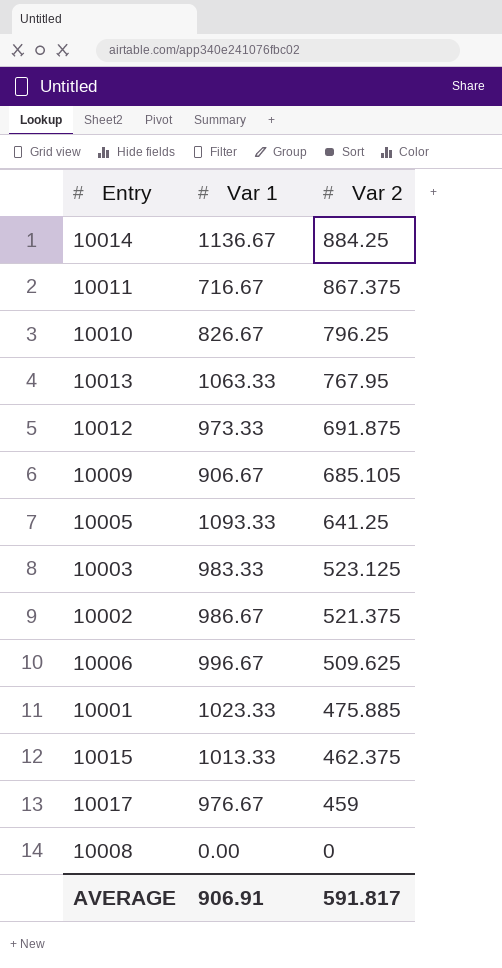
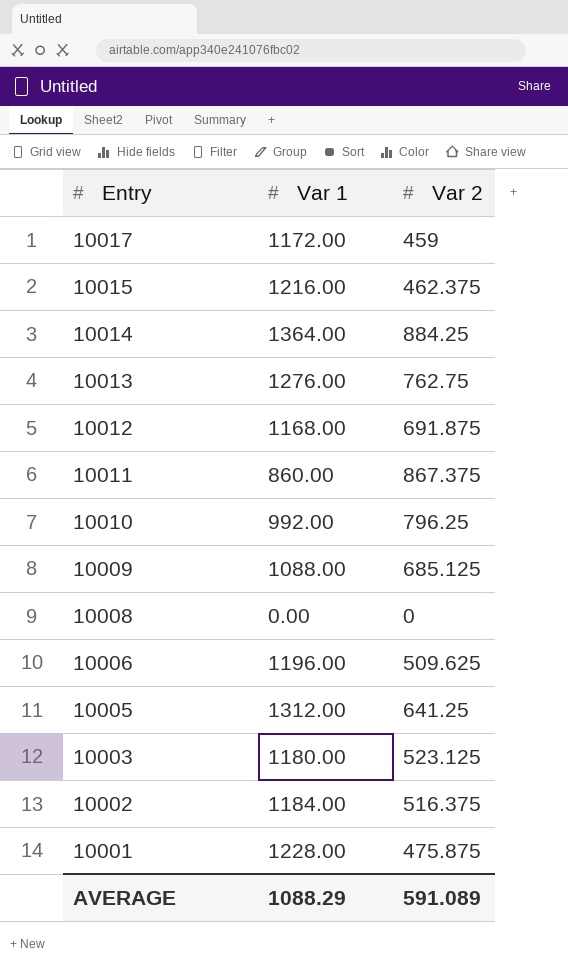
row order: Var 2 descending -> Entry descending
10017 | Var 1: 976.67 -> 1172.00
10015 | Var 1: 1013.33 -> 1216.00
10014 | Var 1: 1136.67 -> 1364.00
10013 | Var 1: 1063.33 -> 1276.00
10013 | Var 2: 767.95 -> 762.75
10012 | Var 1: 973.33 -> 1168.00
10011 | Var 1: 716.67 -> 860.00
10010 | Var 1: 826.67 -> 992.00
10009 | Var 1: 906.67 -> 1088.00
10009 | Var 2: 685.105 -> 685.125
10006 | Var 1: 996.67 -> 1196.00
10005 | Var 1: 1093.33 -> 1312.00
10003 | Var 1: 983.33 -> 1180.00
10002 | Var 1: 986.67 -> 1184.00
10002 | Var 2: 521.375 -> 516.375
10001 | Var 1: 1023.33 -> 1228.00
10001 | Var 2: 475.885 -> 475.875
AVERAGE | Var 1: 906.91 -> 1088.29
AVERAGE | Var 2: 591.817 -> 591.089

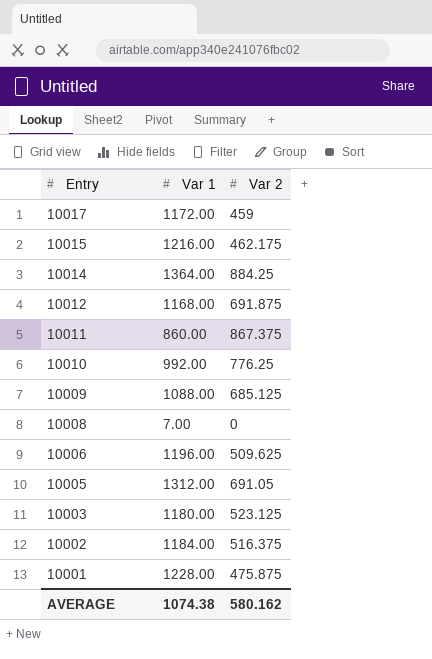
row 10013: 1276.00 | 762.75 -> none
10015 | Var 2: 462.375 -> 462.175
10010 | Var 2: 796.25 -> 776.25
10008 | Var 1: 0.00 -> 7.00
10005 | Var 2: 641.25 -> 691.05
AVERAGE | Var 1: 1088.29 -> 1074.38
AVERAGE | Var 2: 591.089 -> 580.162

